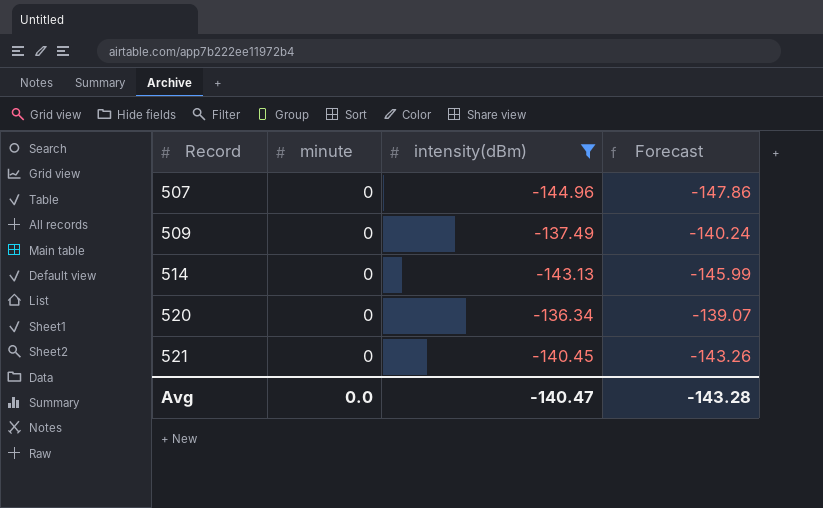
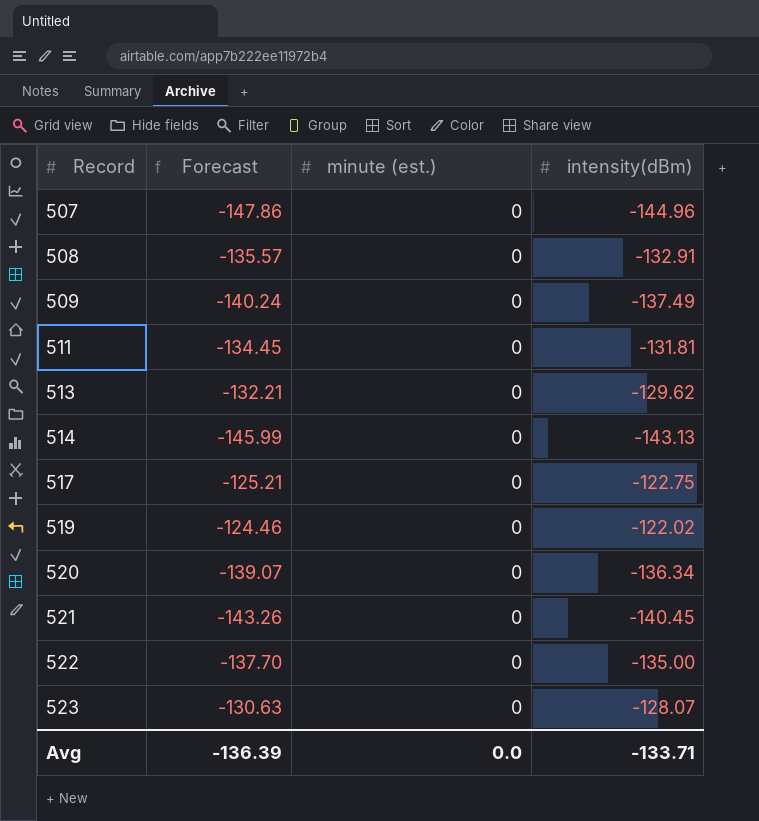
filter: intensity(dBm) <= -136.34 -> none
column Forecast | position: 4 -> 2
column name: minute -> minute (est.)
Avg | Forecast: -143.28 -> -136.39
Avg | intensity(dBm): -140.47 -> -133.71

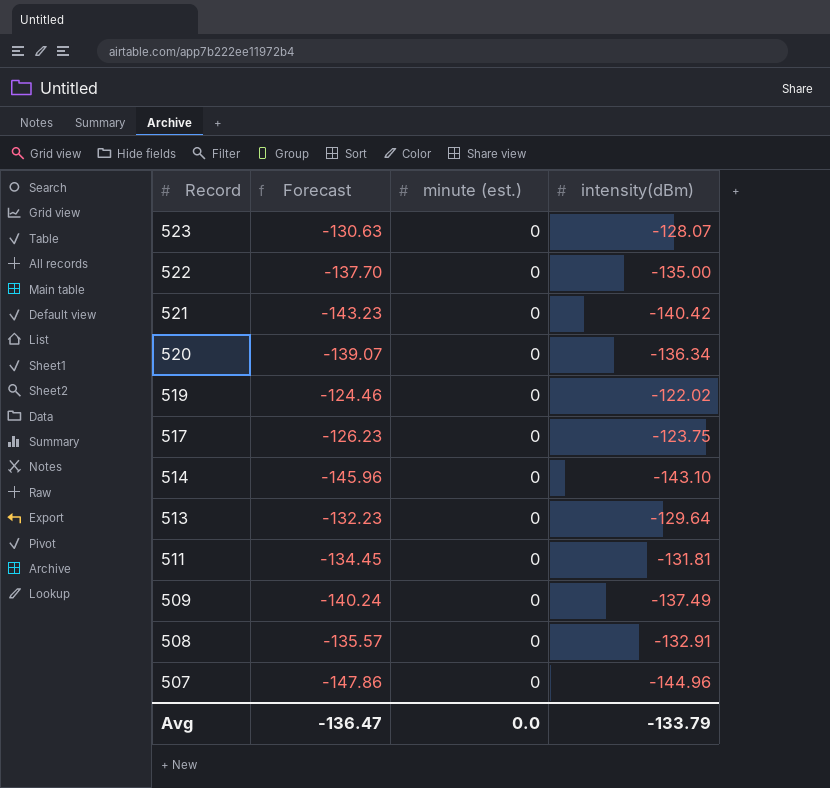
row order: Record ascending -> Record descending
521 | Forecast: -143.26 -> -143.23
521 | intensity(dBm): -140.45 -> -140.42
517 | Forecast: -125.21 -> -126.23
517 | intensity(dBm): -122.75 -> -123.75
514 | Forecast: -145.99 -> -145.96
514 | intensity(dBm): -143.13 -> -143.10
513 | Forecast: -132.21 -> -132.23
513 | intensity(dBm): -129.62 -> -129.64
Avg | Forecast: -136.39 -> -136.47
Avg | intensity(dBm): -133.71 -> -133.79

